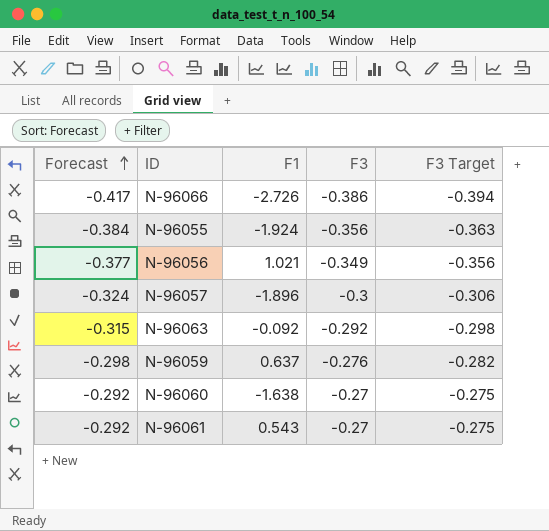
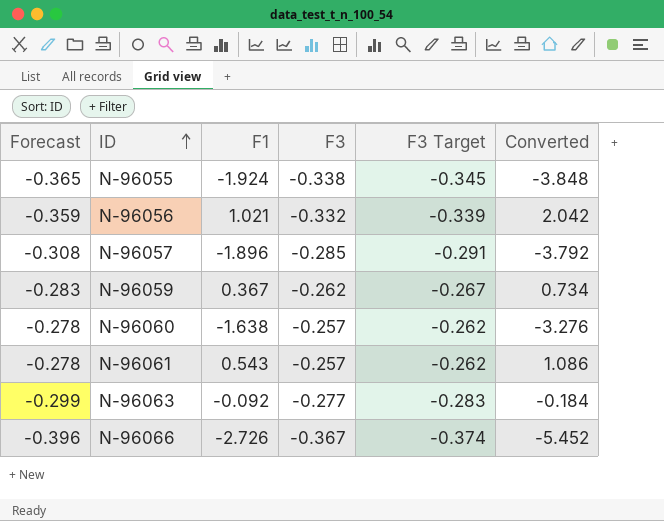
row order: Forecast ascending -> ID ascending
column Converted | formula: none -> [F1] * 2
N-96055 | Forecast: -0.384 -> -0.365
N-96055 | F3: -0.356 -> -0.338
N-96055 | F3 Target: -0.363 -> -0.345
N-96056 | Forecast: -0.377 -> -0.359
N-96056 | F3: -0.349 -> -0.332
N-96056 | F3 Target: -0.356 -> -0.339
N-96057 | Forecast: -0.324 -> -0.308
N-96057 | F3: -0.3 -> -0.285
N-96057 | F3 Target: -0.306 -> -0.291
N-96059 | Forecast: -0.298 -> -0.283
N-96059 | F1: 0.637 -> 0.367
N-96059 | F3: -0.276 -> -0.262
N-96059 | F3 Target: -0.282 -> -0.267
N-96060 | Forecast: -0.292 -> -0.278
N-96060 | F3: -0.27 -> -0.257
N-96060 | F3 Target: -0.275 -> -0.262
N-96061 | Forecast: -0.292 -> -0.278
N-96061 | F3: -0.27 -> -0.257
N-96061 | F3 Target: -0.275 -> -0.262
N-96063 | Forecast: -0.315 -> -0.299
N-96063 | F3: -0.292 -> -0.277
N-96063 | F3 Target: -0.298 -> -0.283
N-96066 | Forecast: -0.417 -> -0.396
N-96066 | F3: -0.386 -> -0.367
N-96066 | F3 Target: -0.394 -> -0.374

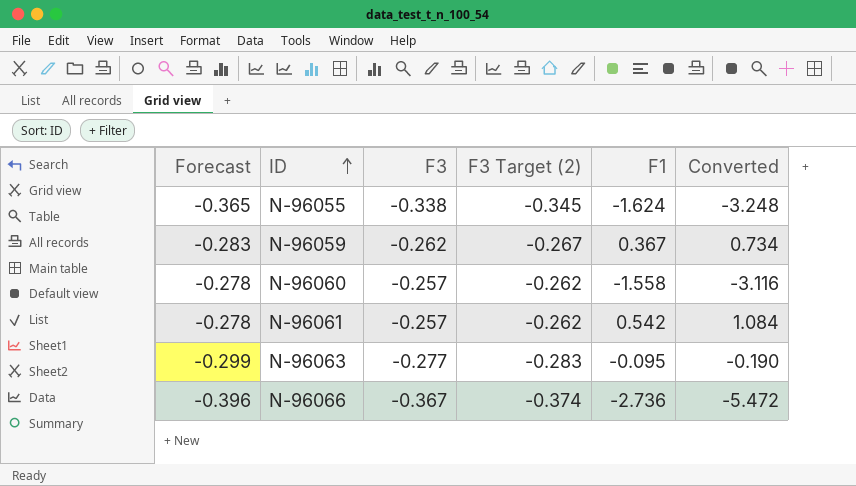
column name: F3 Target -> F3 Target (2)
column F1 | position: 3 -> 5
row N-96056: -0.359 | 1.021 | -0.332 | -0.339 | 2.042 -> none
row N-96057: -0.308 | -1.896 | -0.285 | -0.291 | -3.792 -> none
N-96055 | F1: -1.924 -> -1.624
N-96055 | Converted: -3.848 -> -3.248
N-96060 | F1: -1.638 -> -1.558
N-96060 | Converted: -3.276 -> -3.116
N-96061 | F1: 0.543 -> 0.542
N-96061 | Converted: 1.086 -> 1.084
N-96063 | F1: -0.092 -> -0.095
N-96063 | Converted: -0.184 -> -0.190
N-96066 | F1: -2.726 -> -2.736
N-96066 | Converted: -5.452 -> -5.472

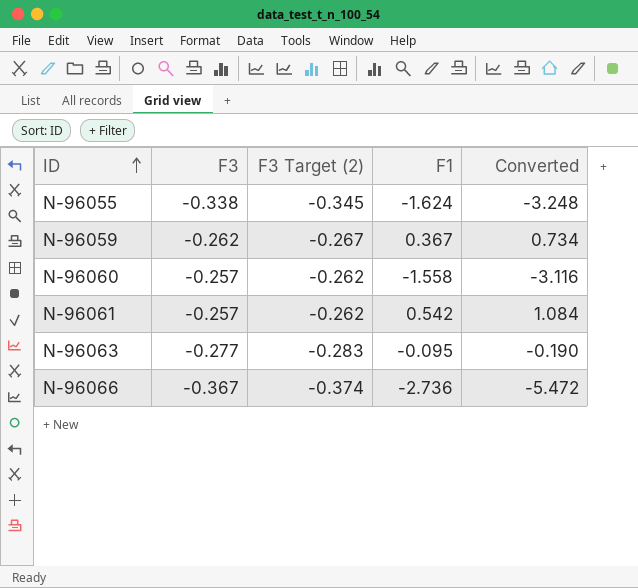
column Forecast | formula: [F3] * 1.08 -> none

